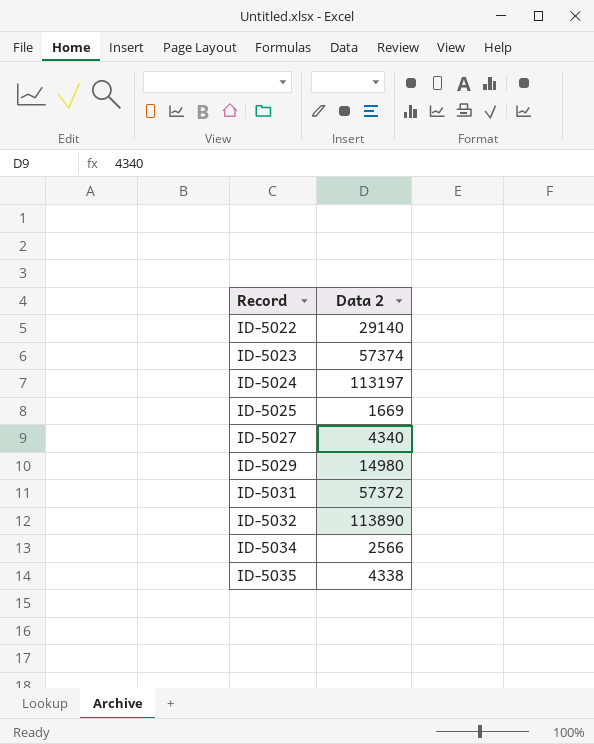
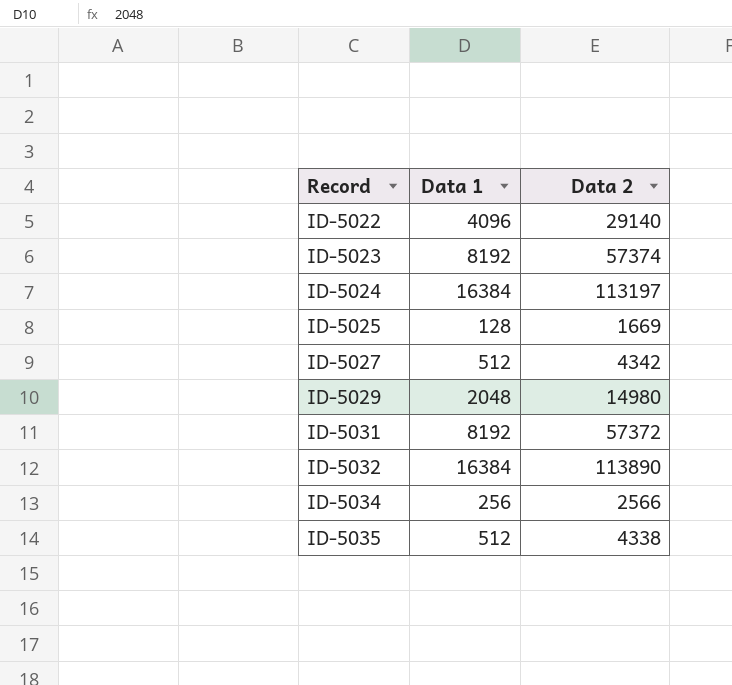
column Data 1 | position: none -> 2
ID-5027 | Data 2: 4340 -> 4342

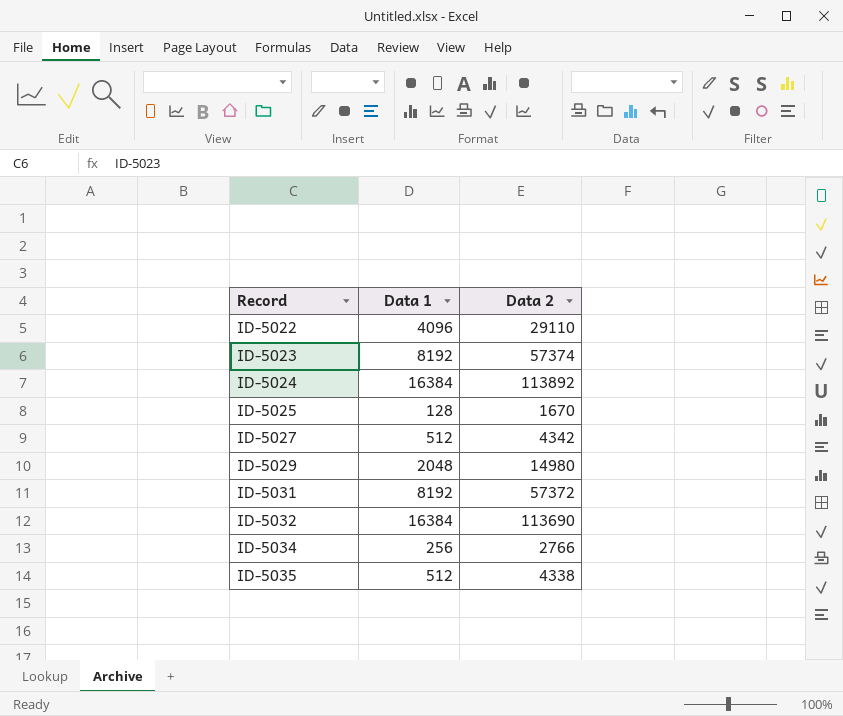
ID-5022 | Data 2: 29140 -> 29110
ID-5024 | Data 2: 113197 -> 113892
ID-5025 | Data 2: 1669 -> 1670
ID-5032 | Data 2: 113890 -> 113690
ID-5034 | Data 2: 2566 -> 2766

